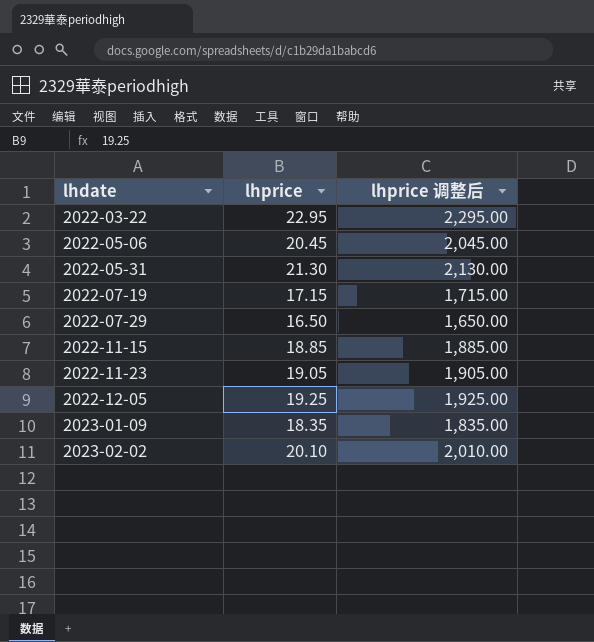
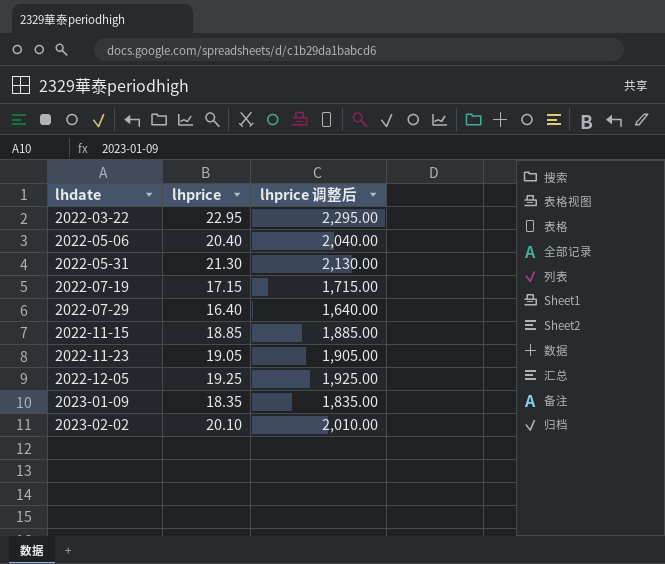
2022-05-06 | lhprice: 20.45 -> 20.40
2022-05-06 | lhprice 调整后: 2,045.00 -> 2,040.00
2022-07-29 | lhprice: 16.50 -> 16.40
2022-07-29 | lhprice 调整后: 1,650.00 -> 1,640.00

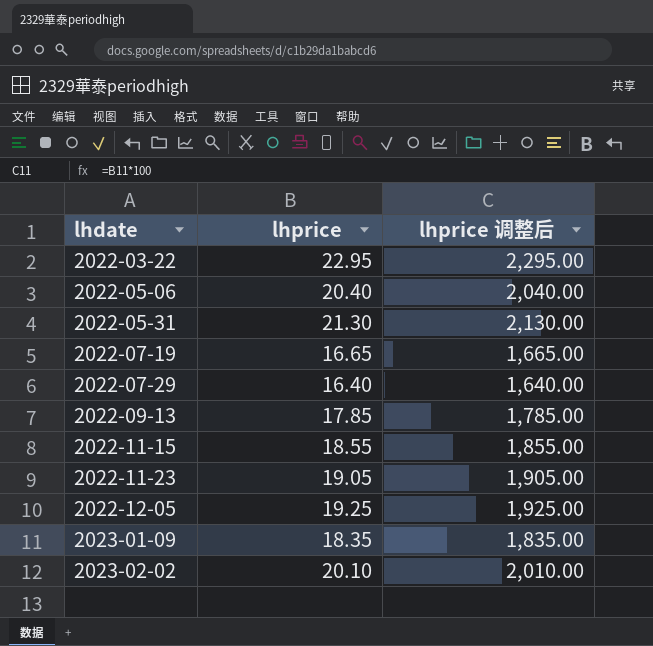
2022-07-19 | lhprice: 17.15 -> 16.65
2022-07-19 | lhprice 调整后: 1,715.00 -> 1,665.00
row 2022-09-13: none -> 17.85 | 1,785.00
2022-11-15 | lhprice: 18.85 -> 18.55
2022-11-15 | lhprice 调整后: 1,885.00 -> 1,855.00

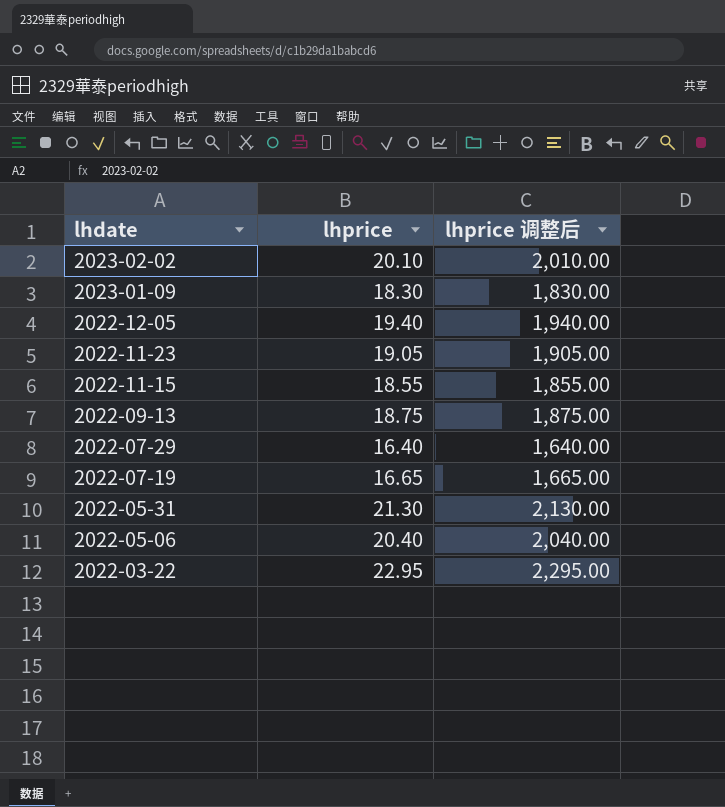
row order: lhdate ascending -> lhdate descending
2023-01-09 | lhprice: 18.35 -> 18.30
2023-01-09 | lhprice 调整后: 1,835.00 -> 1,830.00
2022-12-05 | lhprice: 19.25 -> 19.40
2022-12-05 | lhprice 调整后: 1,925.00 -> 1,940.00
2022-09-13 | lhprice: 17.85 -> 18.75
2022-09-13 | lhprice 调整后: 1,785.00 -> 1,875.00

